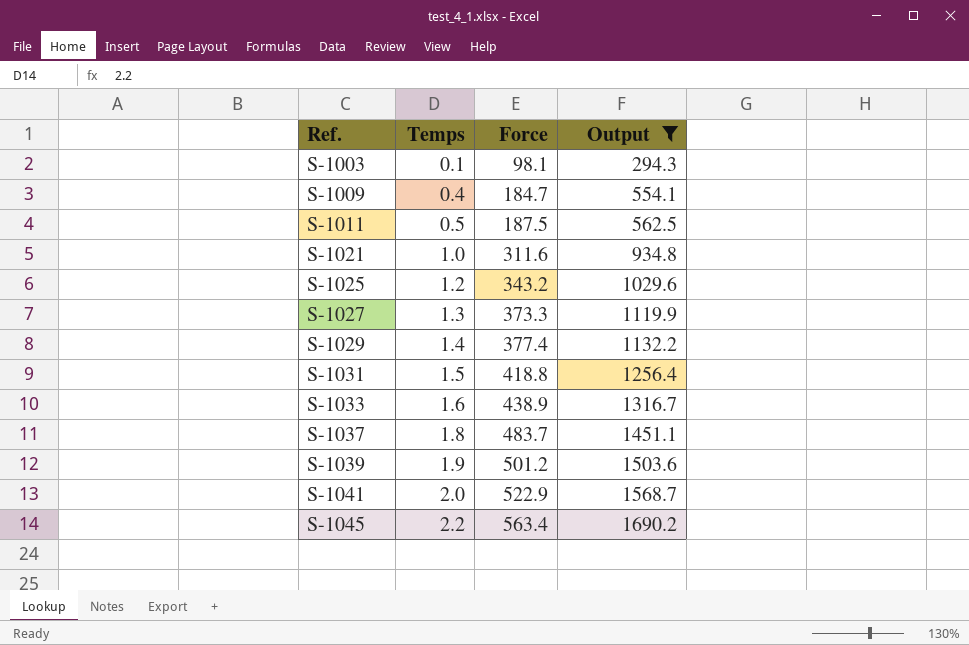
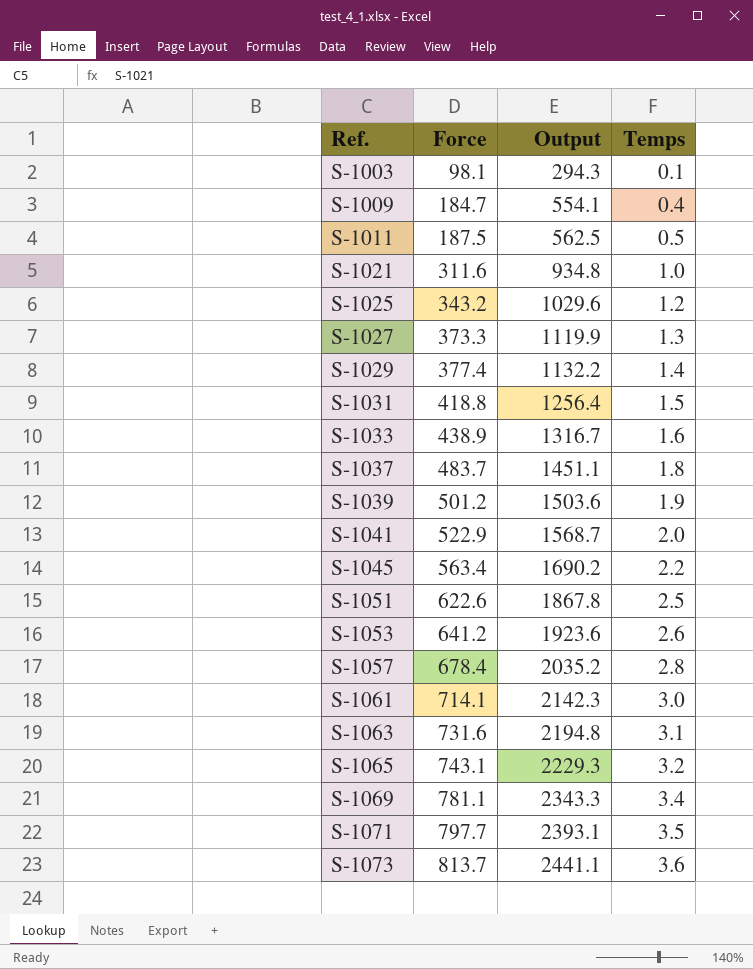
filter: Output <= 1690.2 -> none
column Temps | position: 2 -> 4

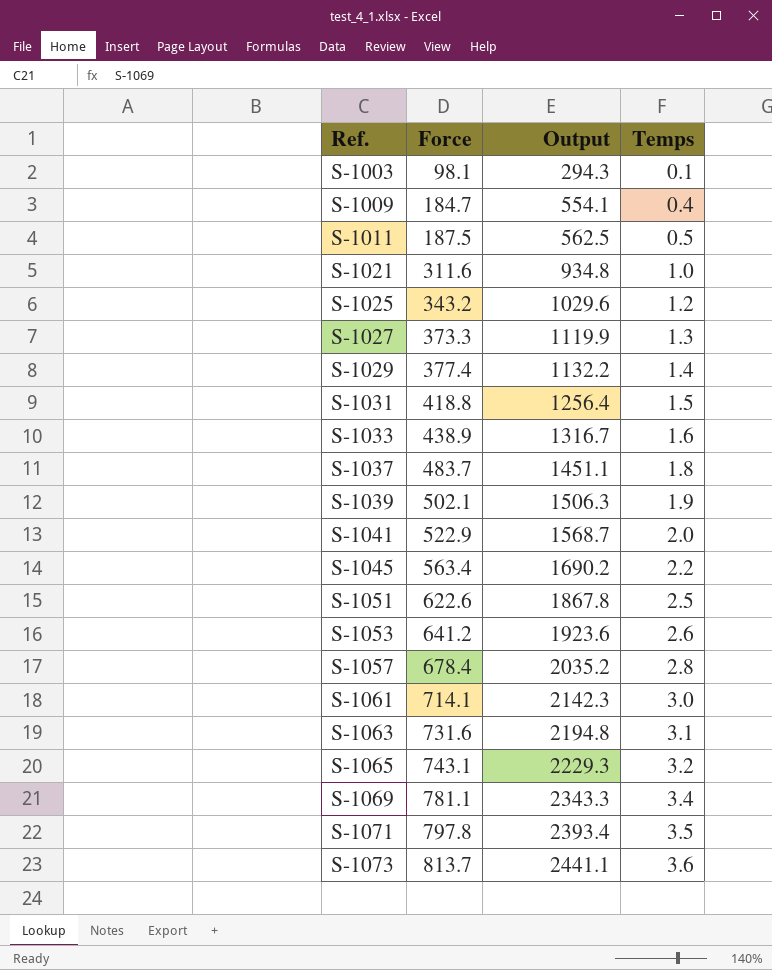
S-1039 | Force: 501.2 -> 502.1
S-1039 | Output: 1503.6 -> 1506.3
S-1071 | Force: 797.7 -> 797.8
S-1071 | Output: 2393.1 -> 2393.4

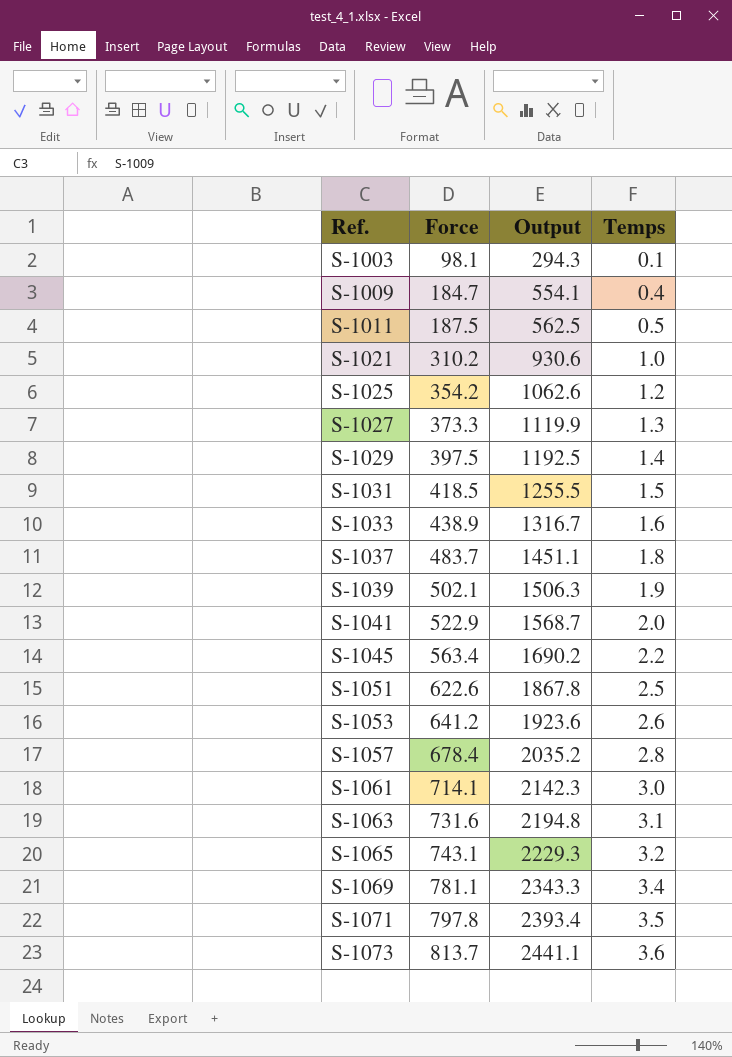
S-1021 | Force: 311.6 -> 310.2
S-1021 | Output: 934.8 -> 930.6
S-1025 | Force: 343.2 -> 354.2
S-1025 | Output: 1029.6 -> 1062.6
S-1029 | Force: 377.4 -> 397.5
S-1029 | Output: 1132.2 -> 1192.5
S-1031 | Force: 418.8 -> 418.5
S-1031 | Output: 1256.4 -> 1255.5

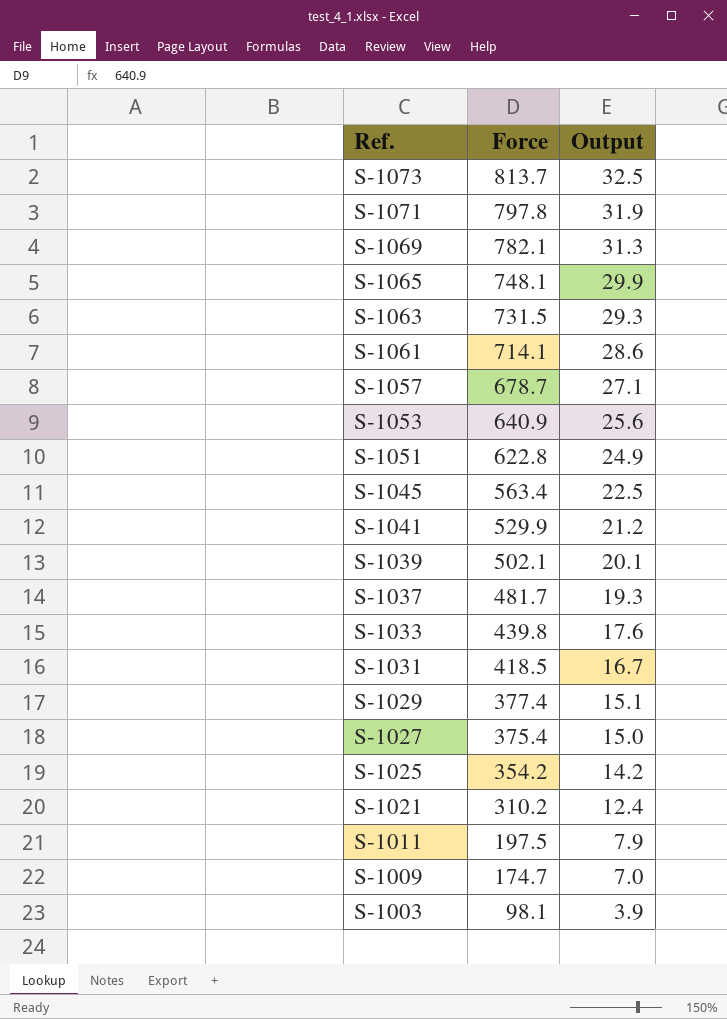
row order: Ref. ascending -> Ref. descending
column Temps | position: 4 -> none
column Output | formula: [Force] * 3 -> [Force] * 0.04
S-1069 | Force: 781.1 -> 782.1
S-1065 | Force: 743.1 -> 748.1
S-1063 | Force: 731.6 -> 731.5
S-1057 | Force: 678.4 -> 678.7
S-1053 | Force: 641.2 -> 640.9
S-1051 | Force: 622.6 -> 622.8
S-1041 | Force: 522.9 -> 529.9
S-1037 | Force: 483.7 -> 481.7
S-1033 | Force: 438.9 -> 439.8
S-1029 | Force: 397.5 -> 377.4
S-1027 | Force: 373.3 -> 375.4
S-1011 | Force: 187.5 -> 197.5
S-1009 | Force: 184.7 -> 174.7

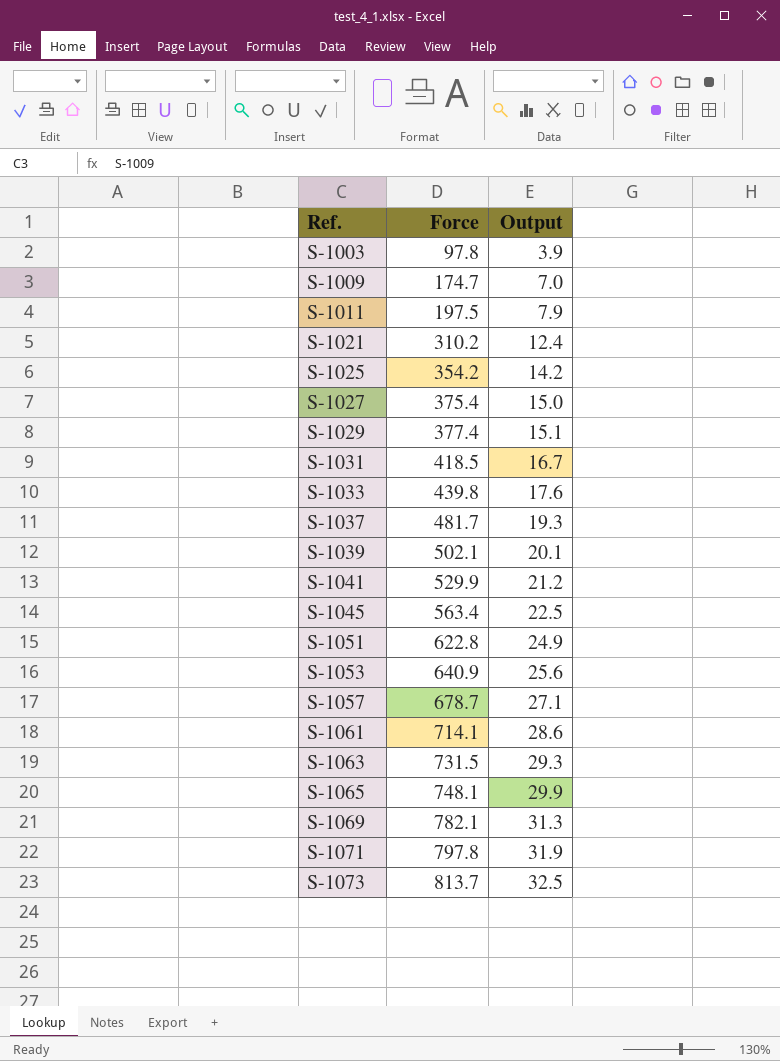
row order: Ref. descending -> Ref. ascending
S-1003 | Force: 98.1 -> 97.8

